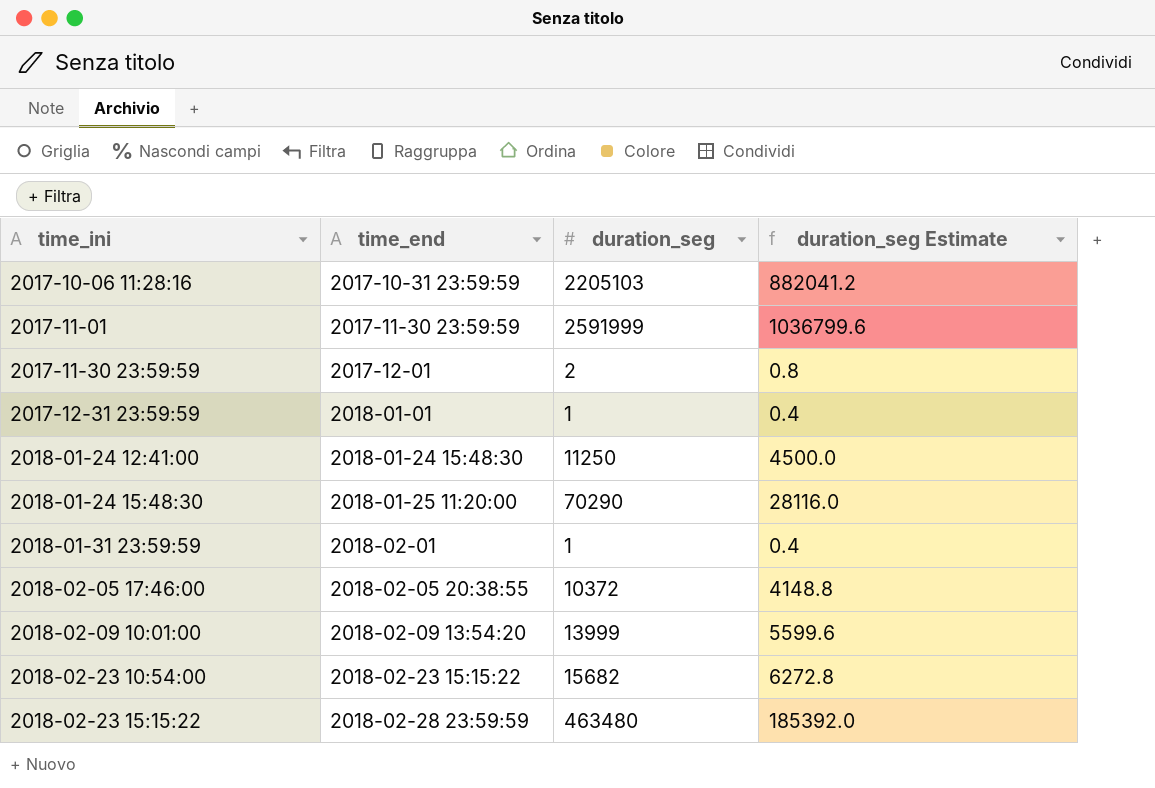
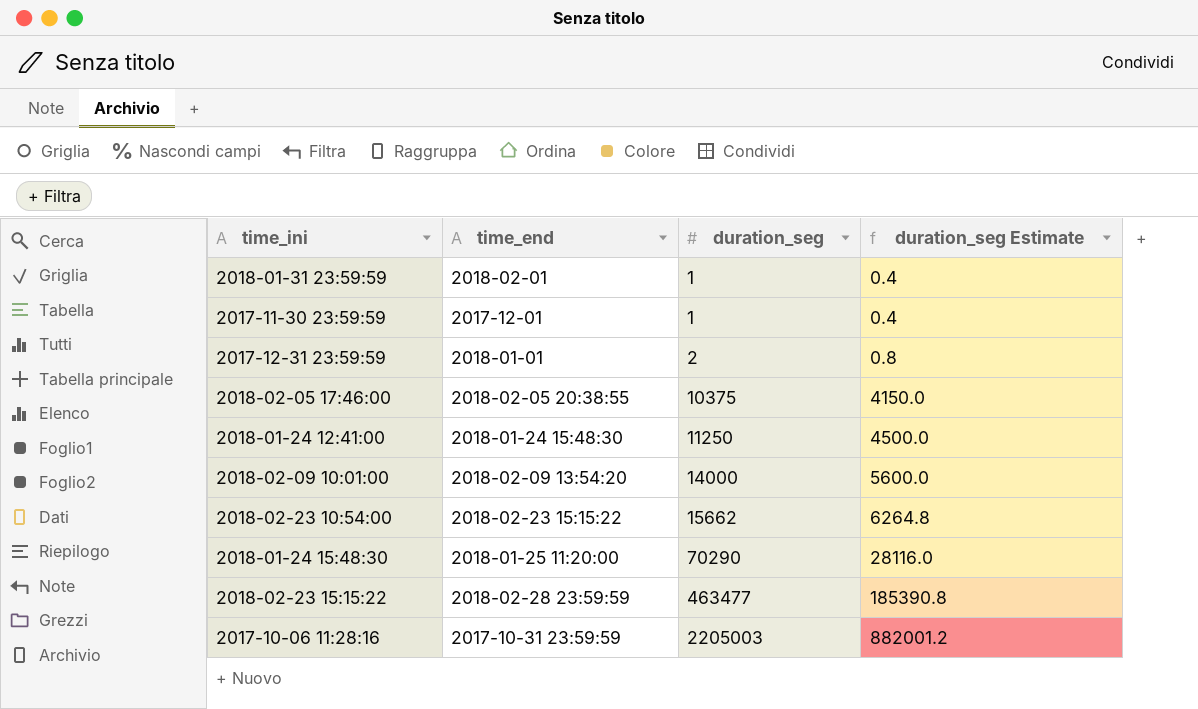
row order: time_ini ascending -> duration_seg ascending
row 2017-11-01: 2017-11-30 23:59:59 | 2591999 | 1036799.6 -> none
2017-11-30 23:59:59 | duration_seg: 2 -> 1
2017-11-30 23:59:59 | duration_seg Estimate: 0.8 -> 0.4
2017-12-31 23:59:59 | duration_seg: 1 -> 2
2017-12-31 23:59:59 | duration_seg Estimate: 0.4 -> 0.8
2018-02-05 17:46:00 | duration_seg: 10372 -> 10375
2018-02-05 17:46:00 | duration_seg Estimate: 4148.8 -> 4150.0
2018-02-09 10:01:00 | duration_seg: 13999 -> 14000
2018-02-09 10:01:00 | duration_seg Estimate: 5599.6 -> 5600.0
2018-02-23 10:54:00 | duration_seg: 15682 -> 15662
2018-02-23 10:54:00 | duration_seg Estimate: 6272.8 -> 6264.8
2018-02-23 15:15:22 | duration_seg: 463480 -> 463477
2018-02-23 15:15:22 | duration_seg Estimate: 185392.0 -> 185390.8
2017-10-06 11:28:16 | duration_seg: 2205103 -> 2205003
2017-10-06 11:28:16 | duration_seg Estimate: 882041.2 -> 882001.2

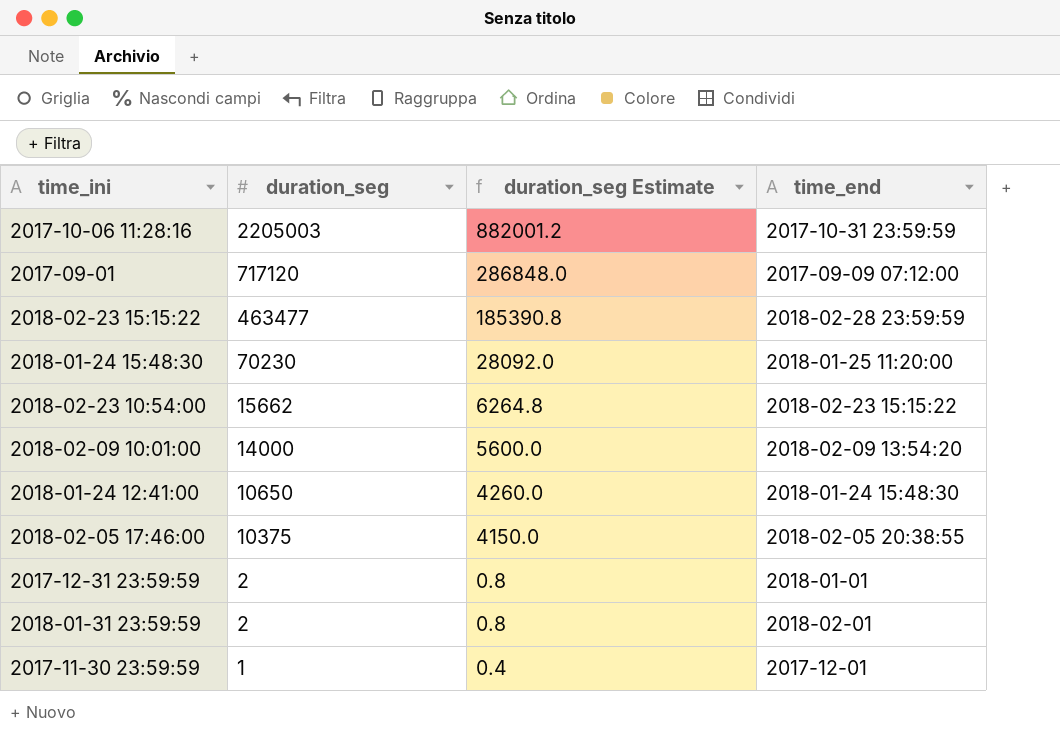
row order: duration_seg ascending -> duration_seg descending
column time_end | position: 2 -> 4
row 2017-09-01: none -> 717120 | 286848.0 | 2017-09-09 07:12:00
2018-01-24 15:48:30 | duration_seg: 70290 -> 70230
2018-01-24 15:48:30 | duration_seg Estimate: 28116.0 -> 28092.0
2018-01-24 12:41:00 | duration_seg: 11250 -> 10650
2018-01-24 12:41:00 | duration_seg Estimate: 4500.0 -> 4260.0
2018-01-31 23:59:59 | duration_seg: 1 -> 2
2018-01-31 23:59:59 | duration_seg Estimate: 0.4 -> 0.8

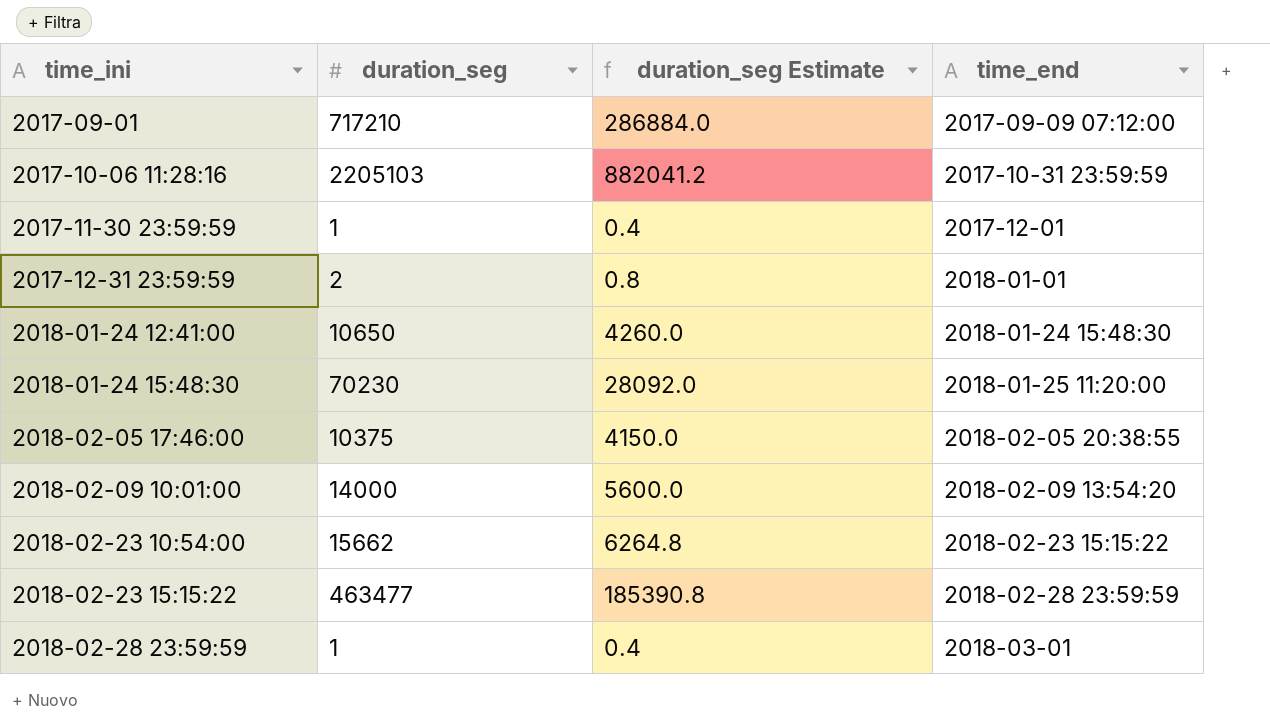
row order: duration_seg descending -> time_ini ascending
row 2018-01-31 23:59:59: 2 | 0.8 | 2018-02-01 -> none
2017-09-01 | duration_seg: 717120 -> 717210
2017-09-01 | duration_seg Estimate: 286848.0 -> 286884.0
2017-10-06 11:28:16 | duration_seg: 2205003 -> 2205103
2017-10-06 11:28:16 | duration_seg Estimate: 882001.2 -> 882041.2
row 2018-02-28 23:59:59: none -> 1 | 0.4 | 2018-03-01

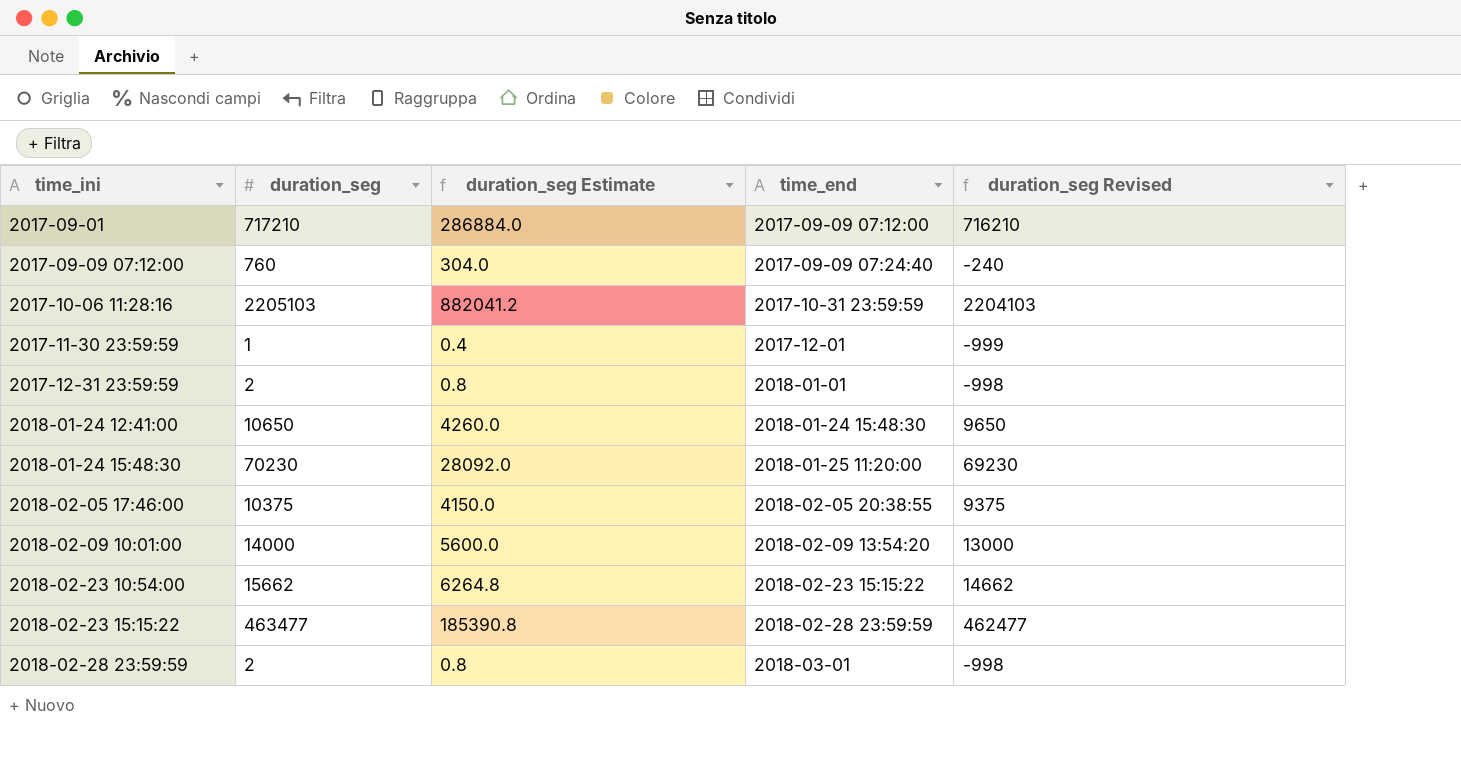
column duration_seg Revised | formula: none -> [duration_seg] - 1000
row 2017-09-09 07:12:00: none -> 760 | 304.0 | 2017-09-09 07:24:40 | -240
2018-02-28 23:59:59 | duration_seg: 1 -> 2
2018-02-28 23:59:59 | duration_seg Estimate: 0.4 -> 0.8

